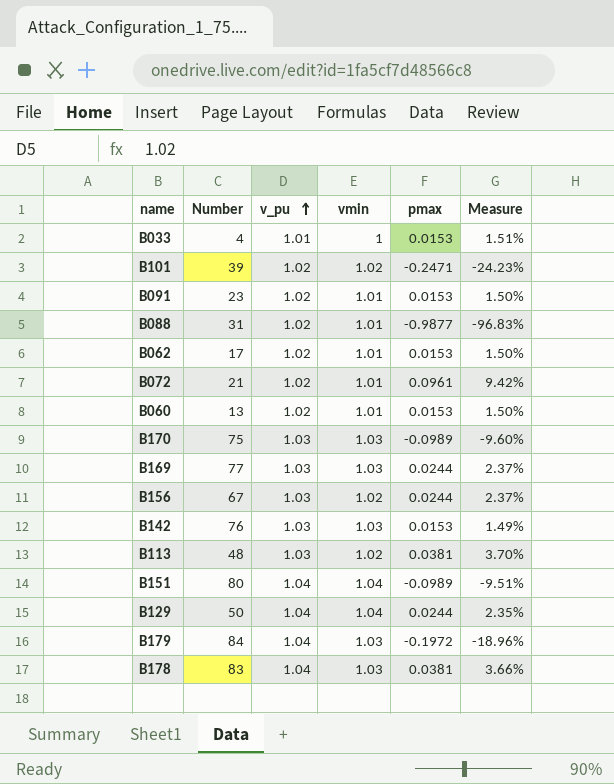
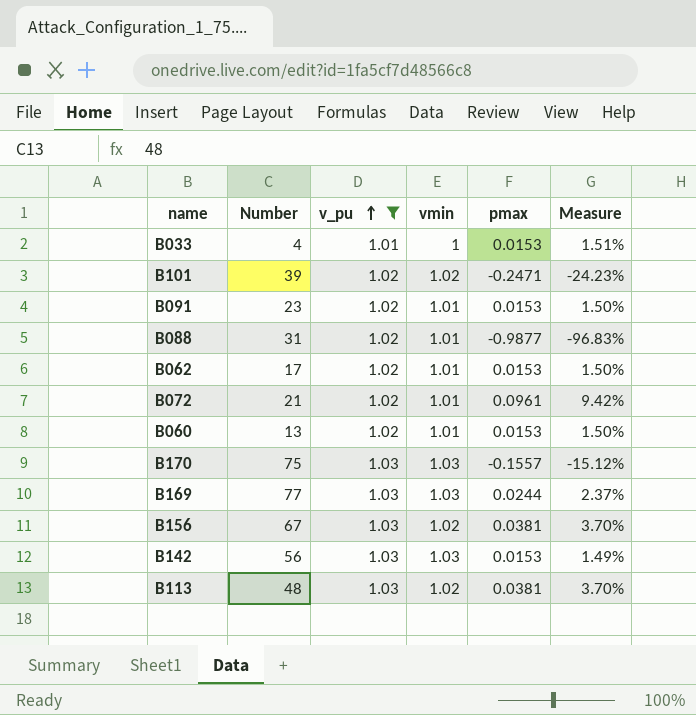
filter: none -> v_pu != 1.04
B170 | pmax: -0.0989 -> -0.1557
B170 | Measure: -9.60% -> -15.12%
B156 | pmax: 0.0244 -> 0.0381
B156 | Measure: 2.37% -> 3.70%
B142 | Number: 76 -> 56

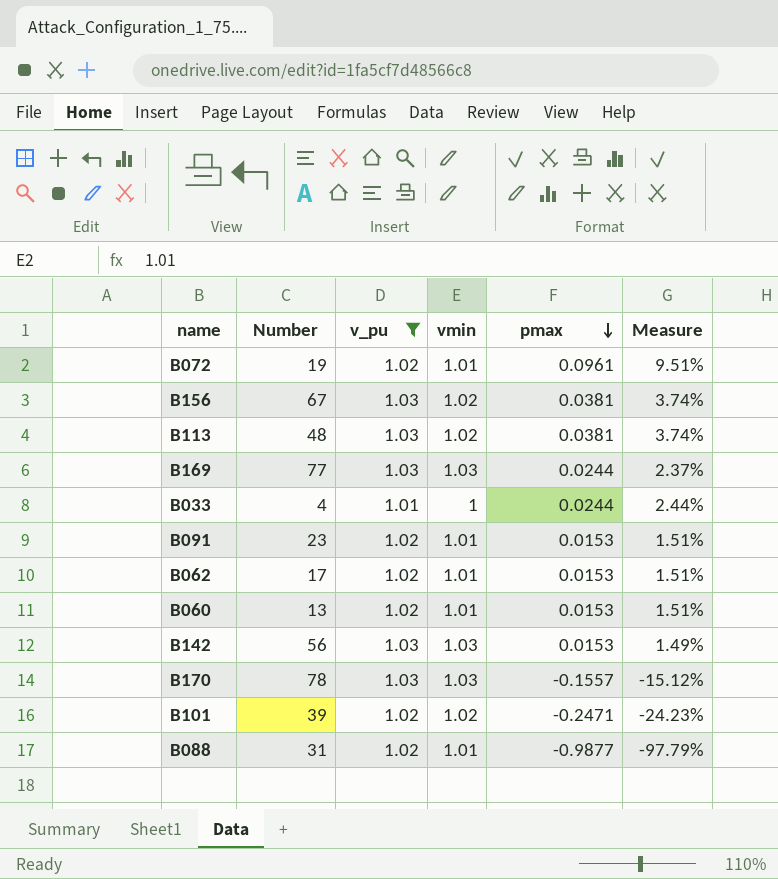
row order: v_pu ascending -> pmax descending
column Measure | formula: [pmax] / [v_pu] -> [pmax] / [vmin]
B072 | Number: 21 -> 19
B033 | pmax: 0.0153 -> 0.0244
B170 | Number: 75 -> 78

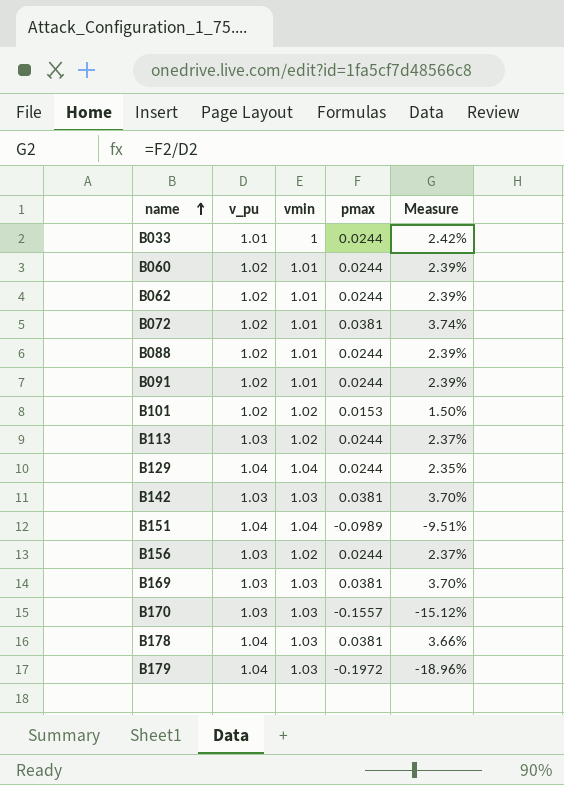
filter: v_pu != 1.04 -> none
row order: pmax descending -> name ascending
column Number | position: 2 -> none
column Measure | formula: [pmax] / [vmin] -> [pmax] / [v_pu]
B060 | pmax: 0.0153 -> 0.0244
B062 | pmax: 0.0153 -> 0.0244
B072 | pmax: 0.0961 -> 0.0381
B088 | pmax: -0.9877 -> 0.0244
B091 | pmax: 0.0153 -> 0.0244
B101 | pmax: -0.2471 -> 0.0153
B113 | pmax: 0.0381 -> 0.0244
B142 | pmax: 0.0153 -> 0.0381
B156 | pmax: 0.0381 -> 0.0244
B169 | pmax: 0.0244 -> 0.0381

